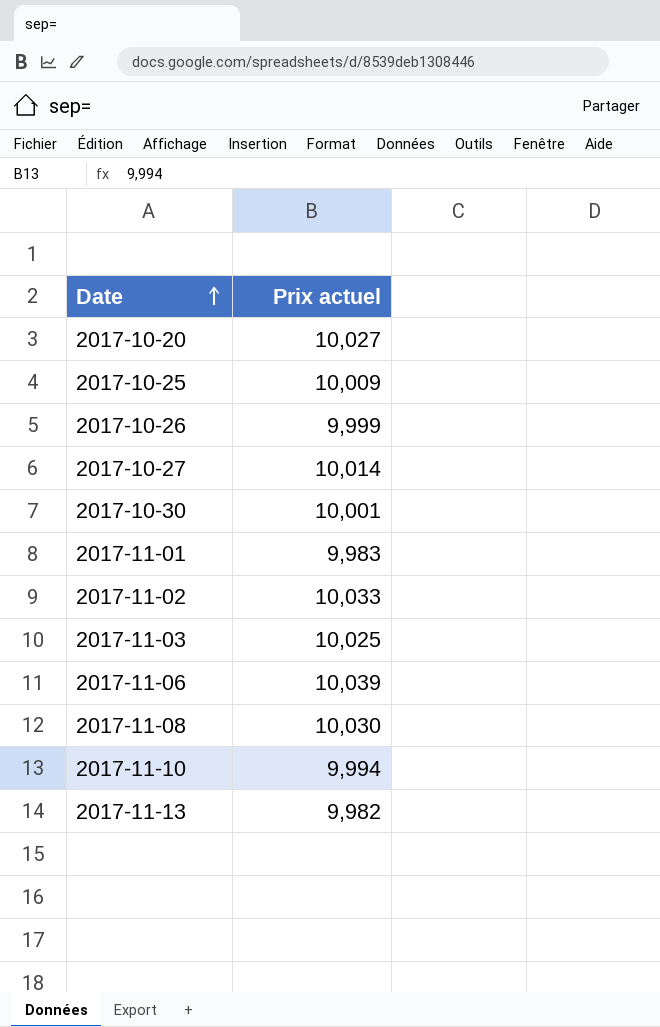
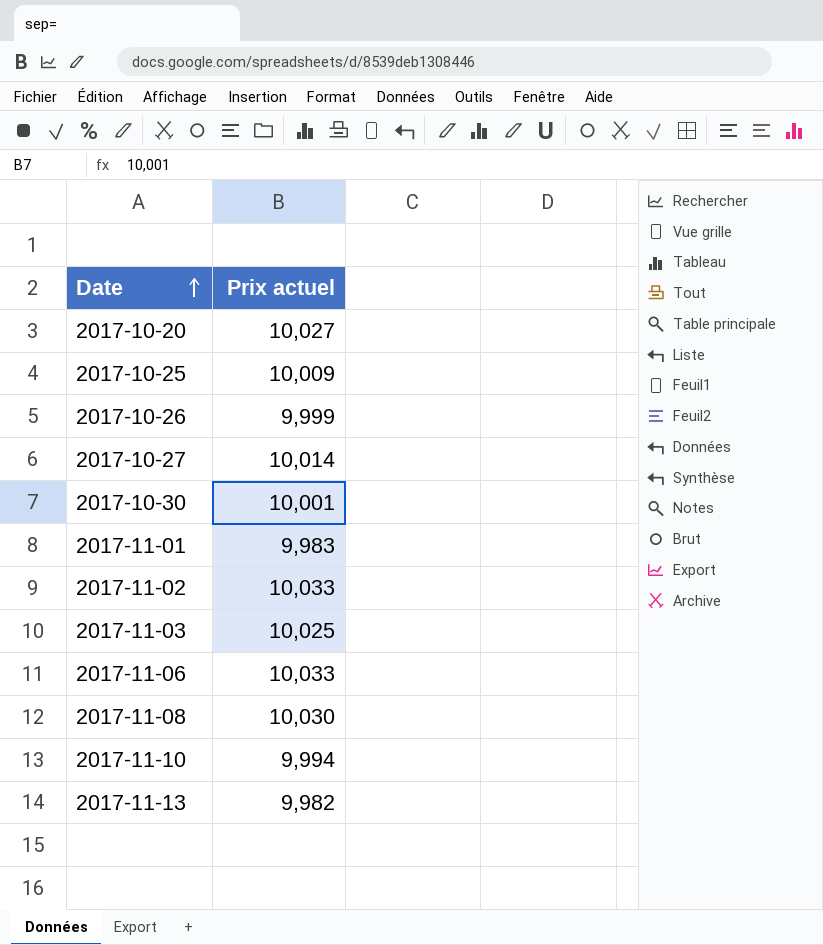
2017-11-06 | Prix actuel: 10,039 -> 10,033

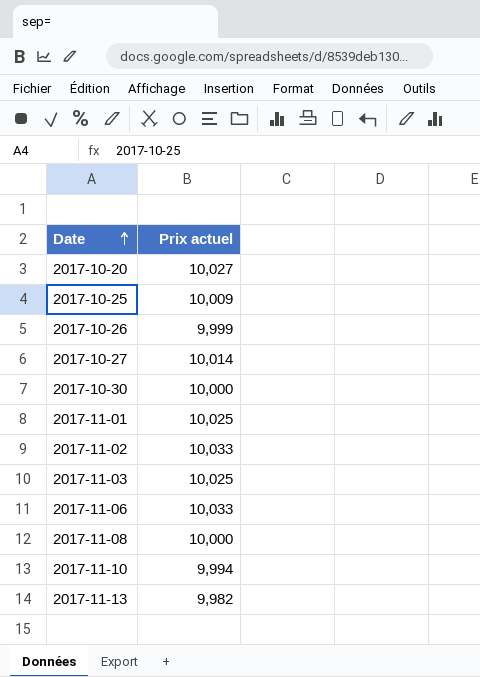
2017-10-30 | Prix actuel: 10,001 -> 10,000
2017-11-01 | Prix actuel: 9,983 -> 10,025
2017-11-08 | Prix actuel: 10,030 -> 10,000

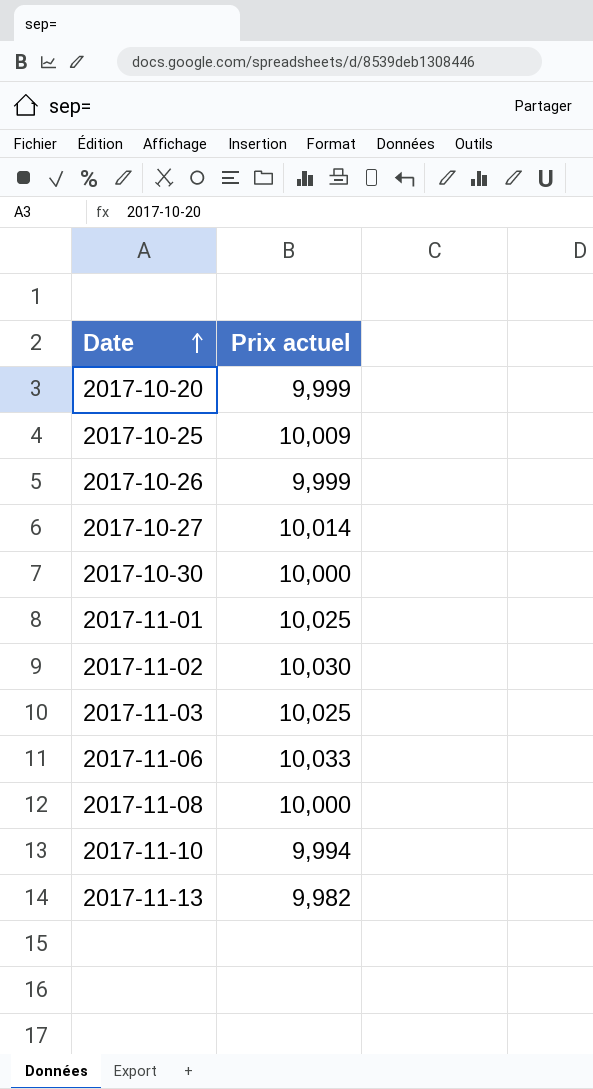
2017-10-20 | Prix actuel: 10,027 -> 9,999
2017-11-02 | Prix actuel: 10,033 -> 10,030

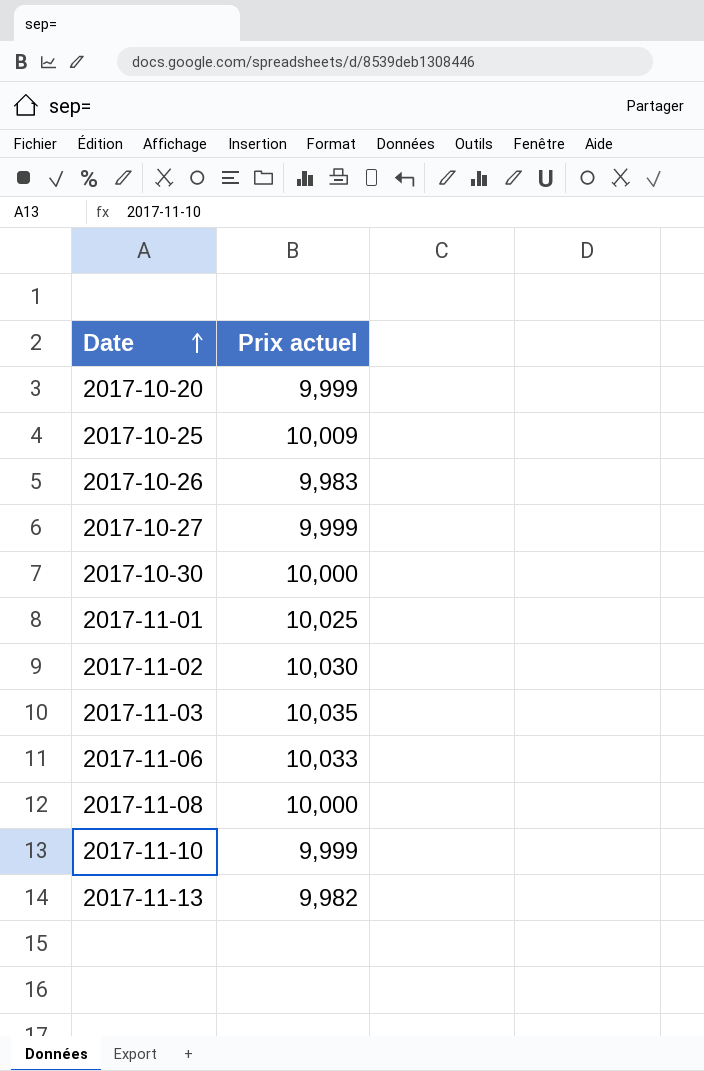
2017-10-26 | Prix actuel: 9,999 -> 9,983
2017-10-27 | Prix actuel: 10,014 -> 9,999
2017-11-03 | Prix actuel: 10,025 -> 10,035
2017-11-10 | Prix actuel: 9,994 -> 9,999

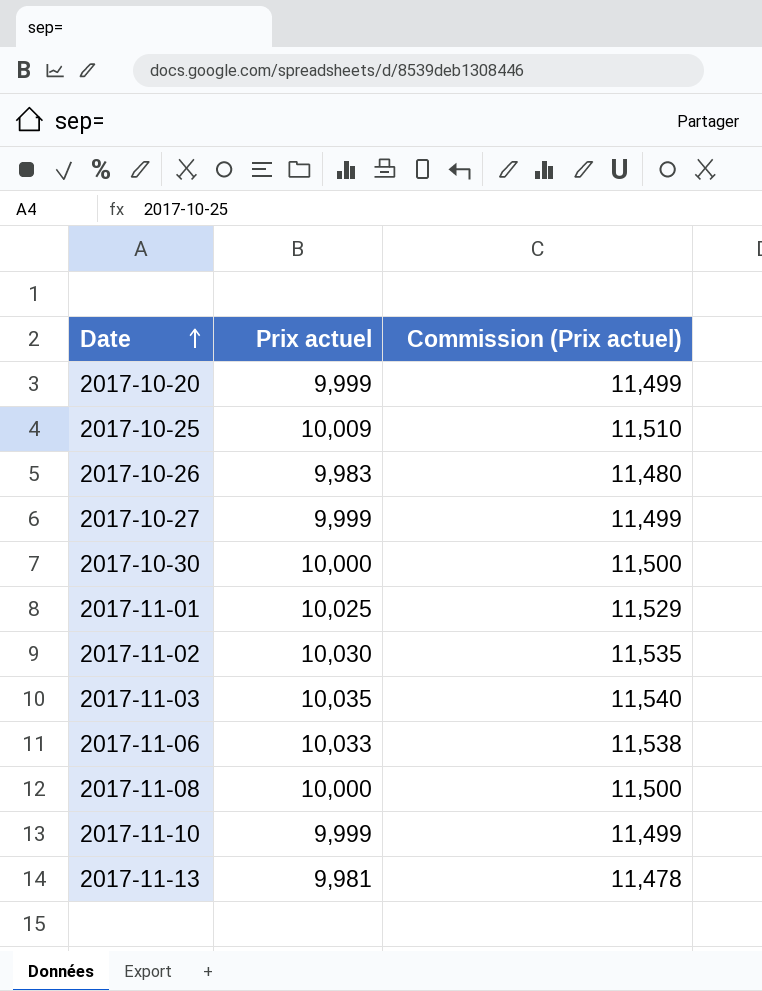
column Commission (Prix actuel) | formula: none -> [Prix actuel] * 1,15
2017-11-13 | Prix actuel: 9,982 -> 9,981

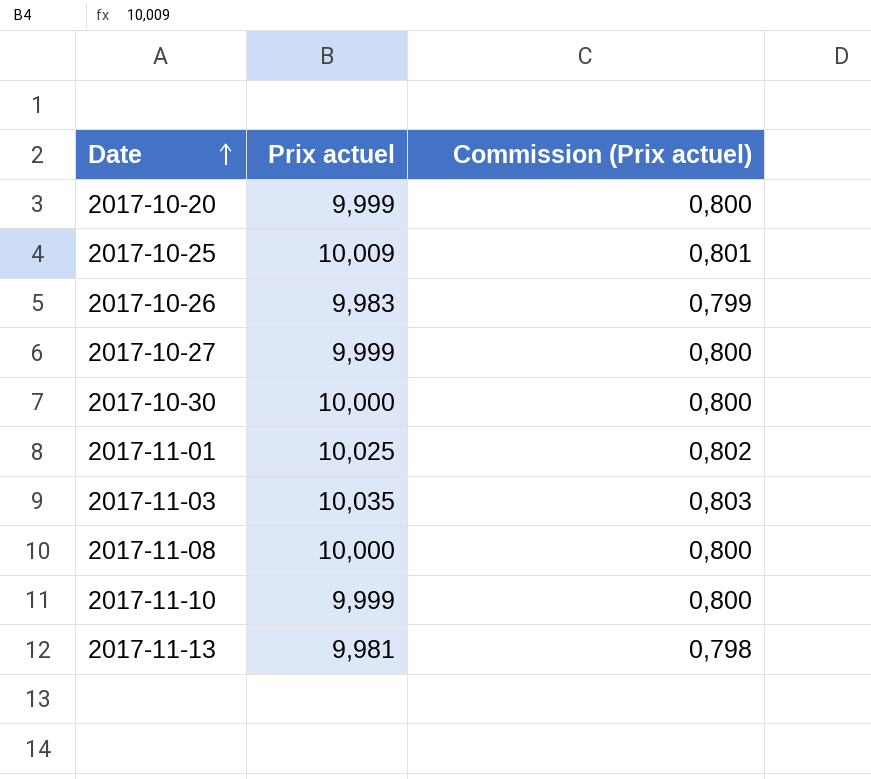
column Commission (Prix actuel) | formula: [Prix actuel] * 1,15 -> [Prix actuel] * 0,08
row 2017-11-02: 10,030 | 11,535 -> none
row 2017-11-06: 10,033 | 11,538 -> none

